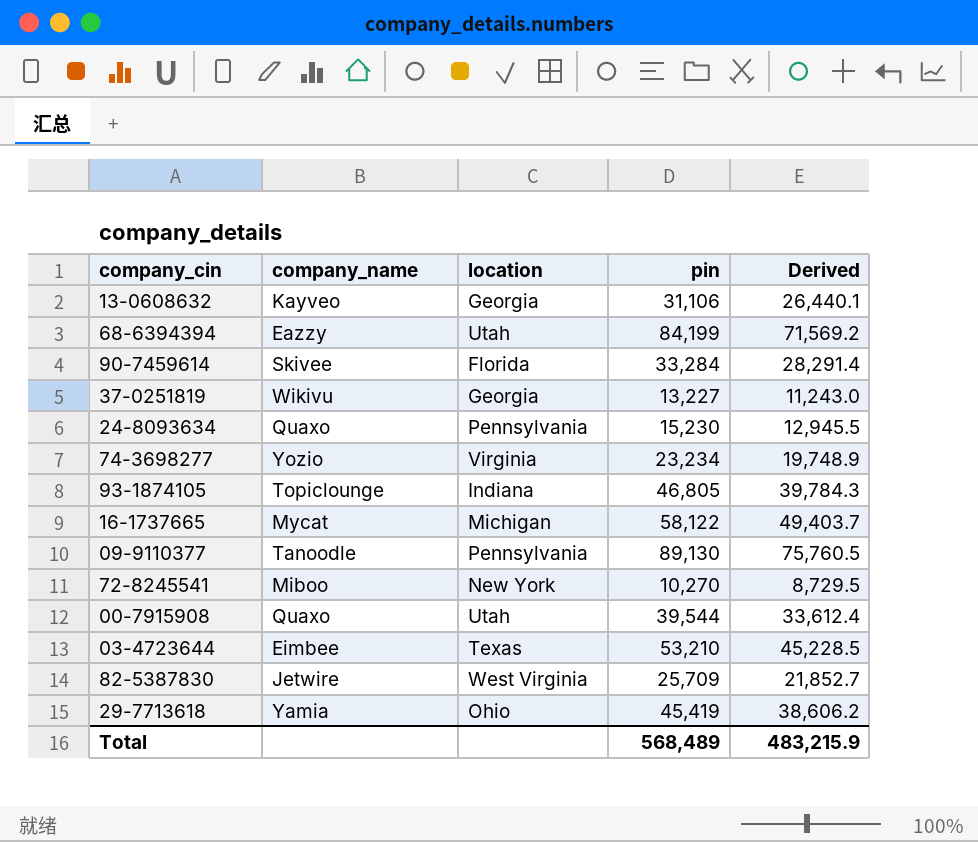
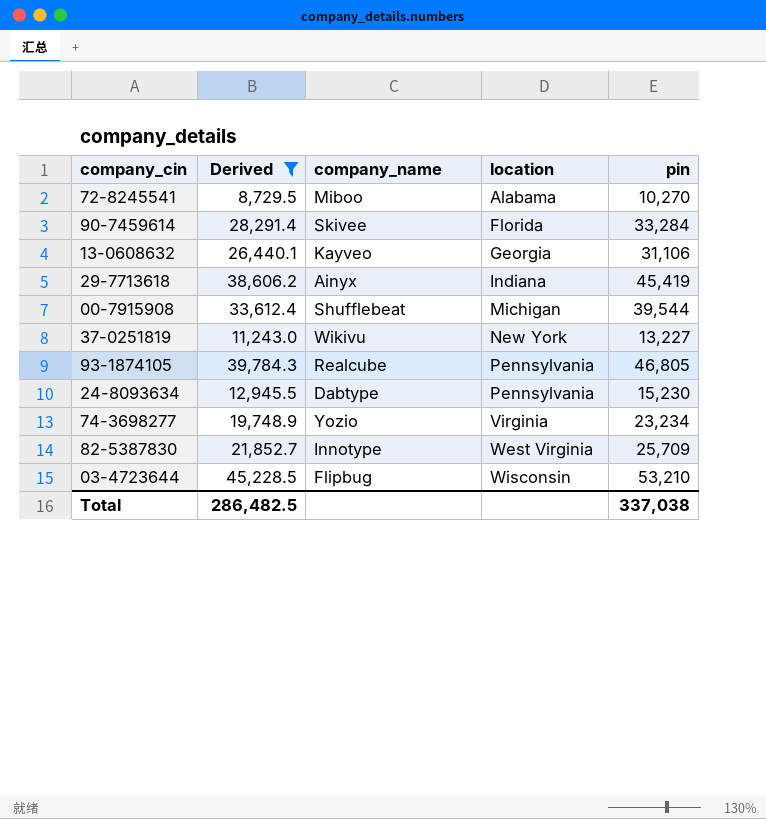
filter: none -> Derived <= 45,228.5
row order: none -> location ascending
column Derived | position: 5 -> 2
72-8245541 | location: New York -> Alabama
29-7713618 | company_name: Yamia -> Ainyx
29-7713618 | location: Ohio -> Indiana
00-7915908 | company_name: Quaxo -> Shufflebeat
00-7915908 | location: Utah -> Michigan
37-0251819 | location: Georgia -> New York
93-1874105 | company_name: Topiclounge -> Realcube
93-1874105 | location: Indiana -> Pennsylvania
24-8093634 | company_name: Quaxo -> Dabtype
82-5387830 | company_name: Jetwire -> Innotype
03-4723644 | company_name: Eimbee -> Flipbug
03-4723644 | location: Texas -> Wisconsin
Total | Derived: 483,215.9 -> 286,482.5
Total | pin: 568,489 -> 337,038

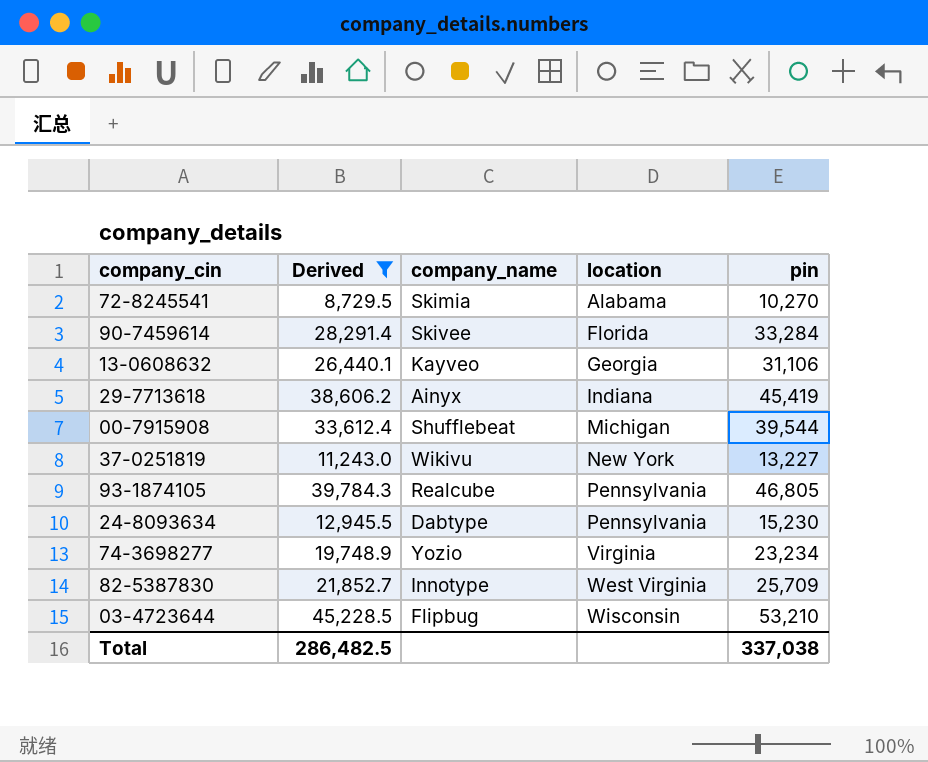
72-8245541 | company_name: Miboo -> Skimia

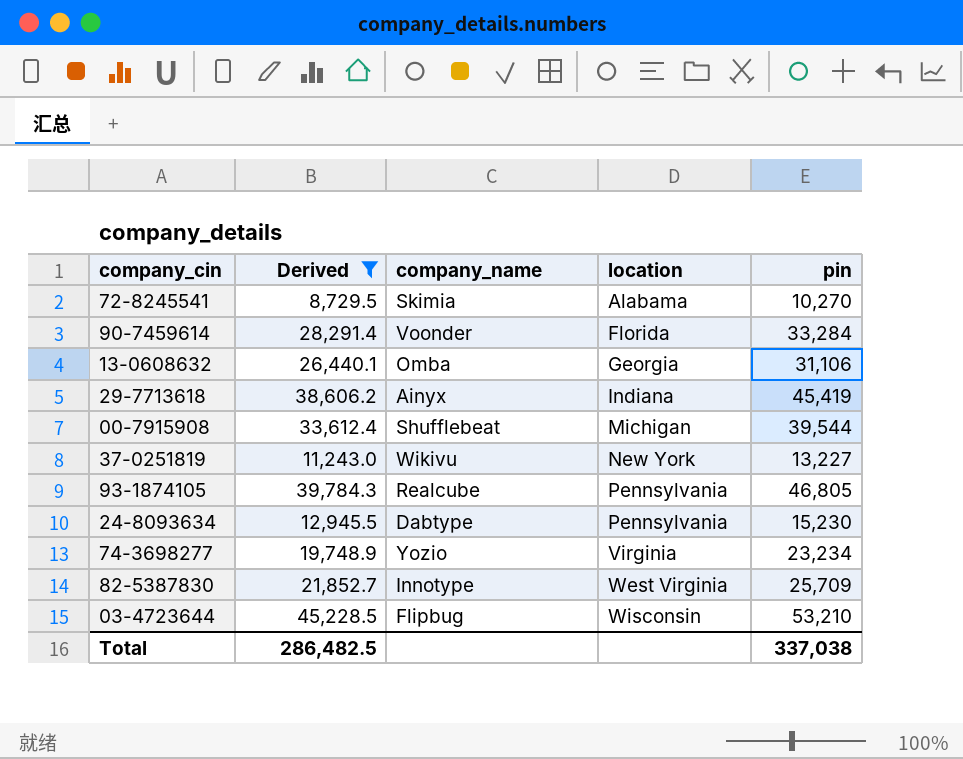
90-7459614 | company_name: Skivee -> Voonder
13-0608632 | company_name: Kayveo -> Omba

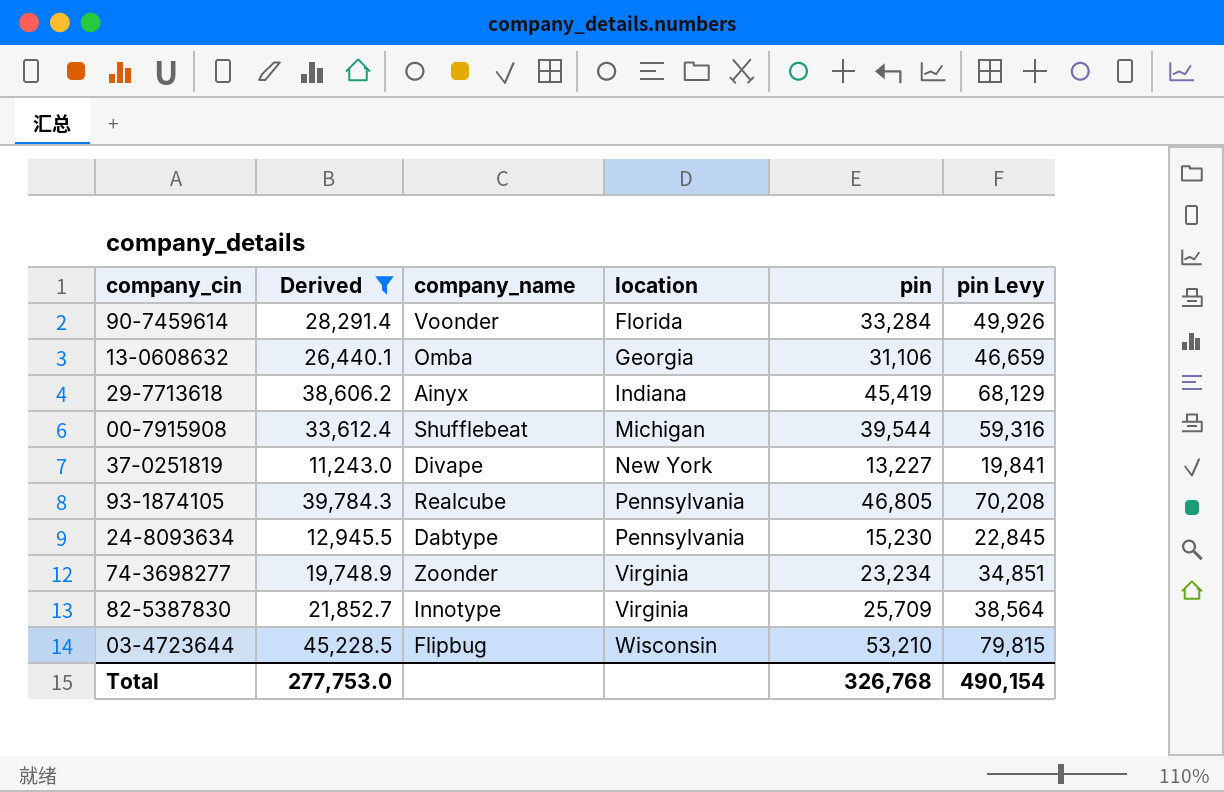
column pin Levy | formula: none -> [pin] * 1.5
row 72-8245541: 8,729.5 | Skimia | Alabama | 10,270 -> none
37-0251819 | company_name: Wikivu -> Divape
74-3698277 | company_name: Yozio -> Zoonder
82-5387830 | location: West Virginia -> Virginia
Total | Derived: 286,482.5 -> 277,753.0
Total | pin: 337,038 -> 326,768

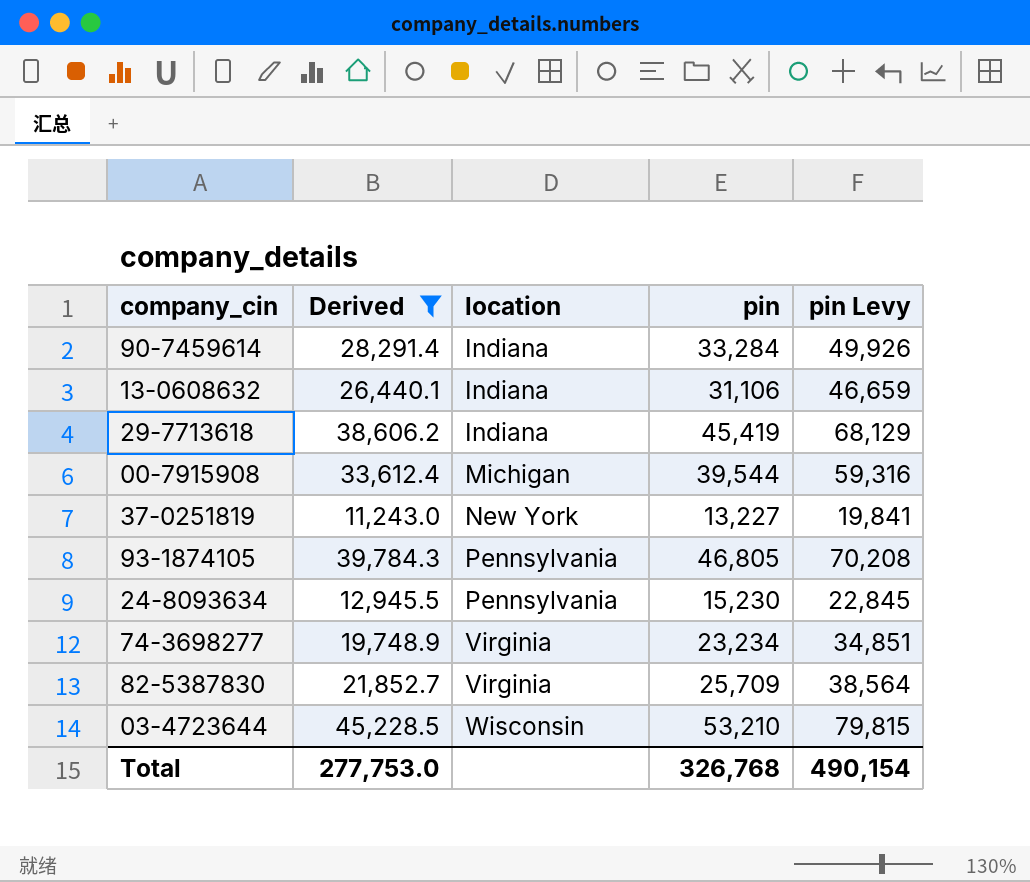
column company_name | position: 3 -> none
90-7459614 | location: Florida -> Indiana
13-0608632 | location: Georgia -> Indiana

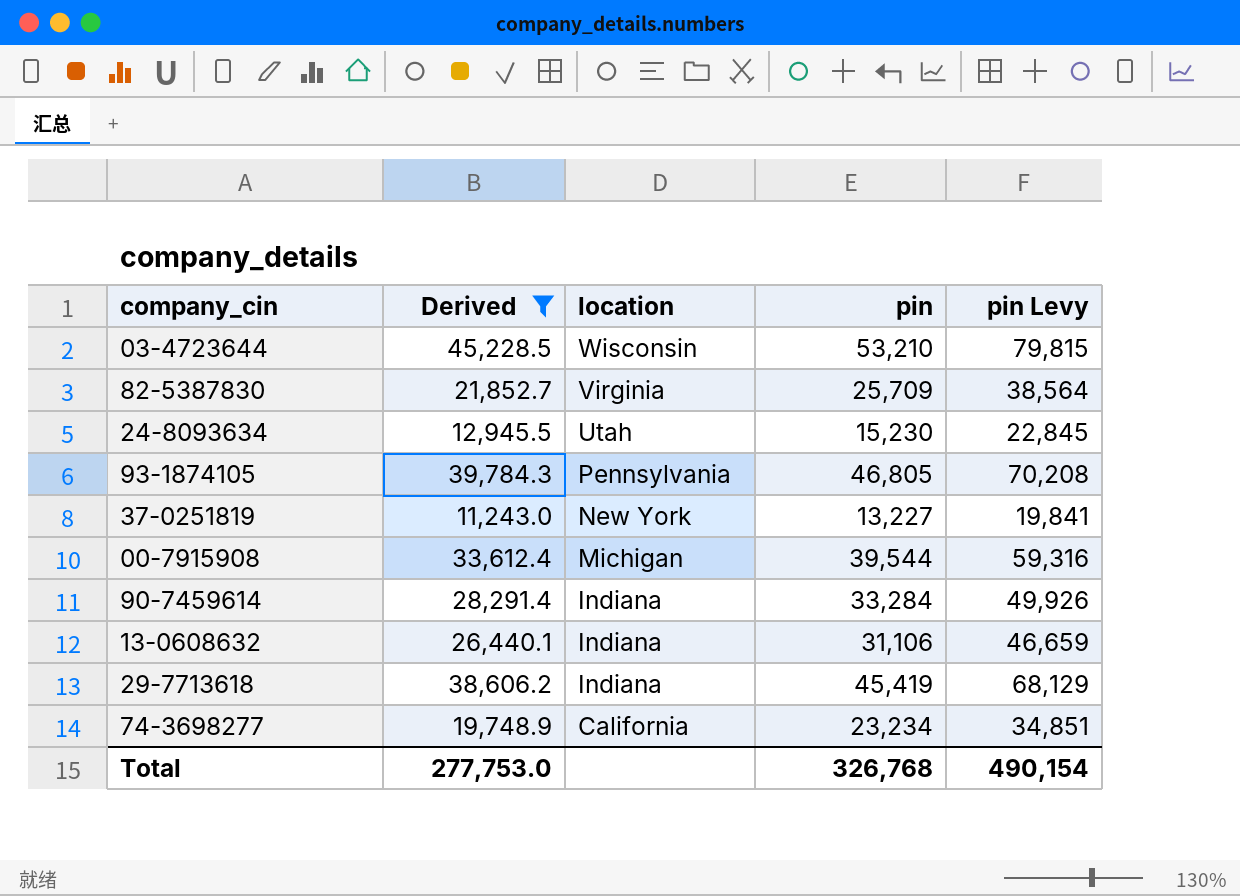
row order: location ascending -> location descending
24-8093634 | location: Pennsylvania -> Utah
74-3698277 | location: Virginia -> California

